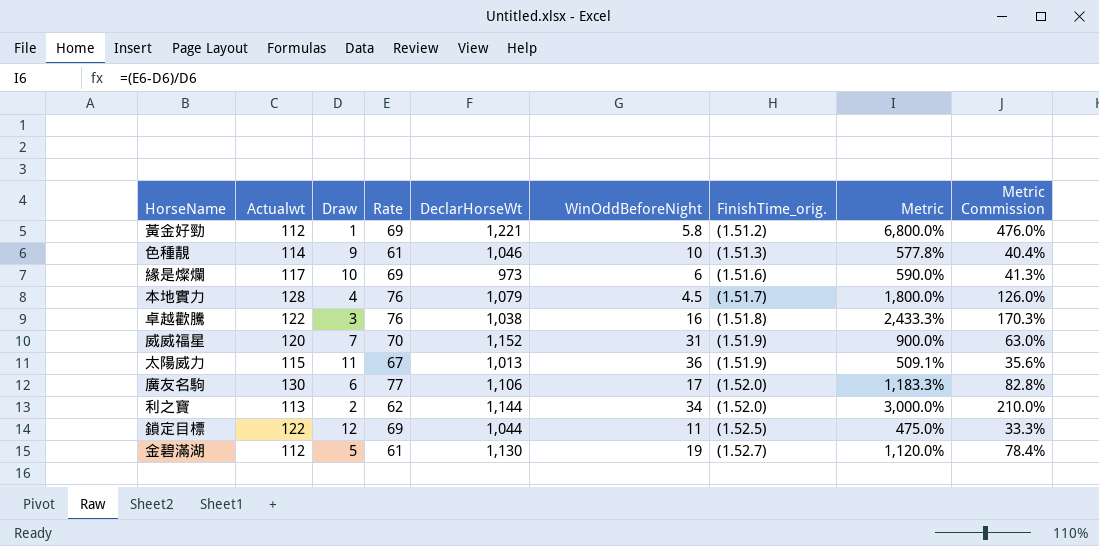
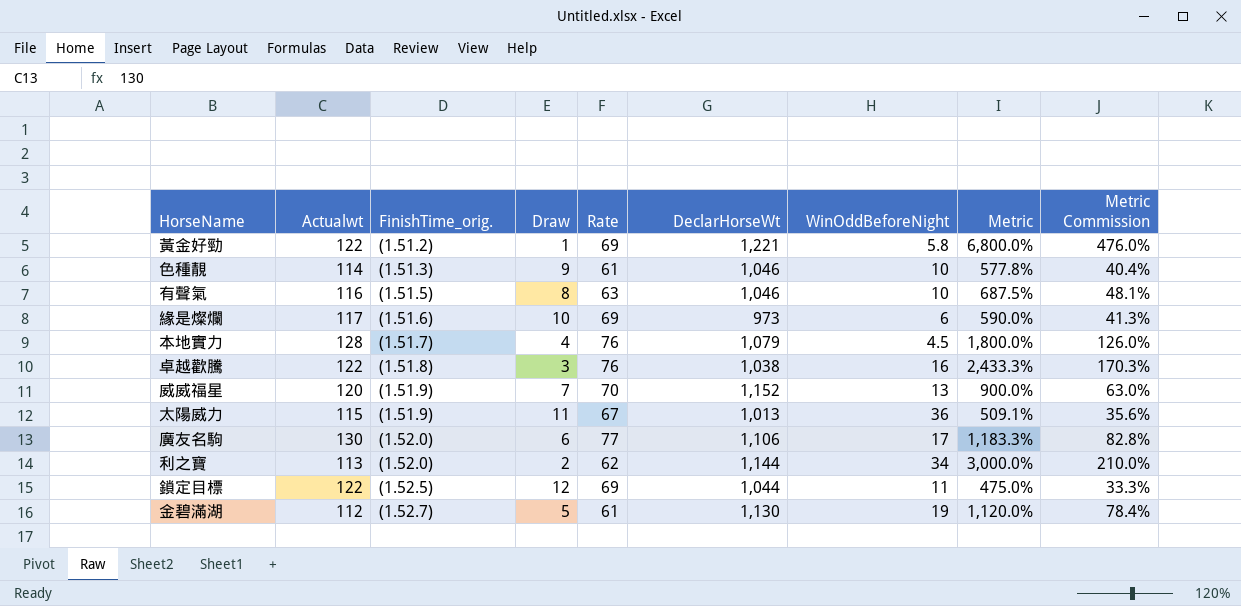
column FinishTime_orig. | position: 7 -> 3
黃金好勁 | Actualwt: 112 -> 122
row 有聲氣: none -> 116 | (1.51.5) | 8 | 63 | 1,046 | 10 | 687.5% | 48.1%
威威福星 | WinOddBeforeNight: 31 -> 13

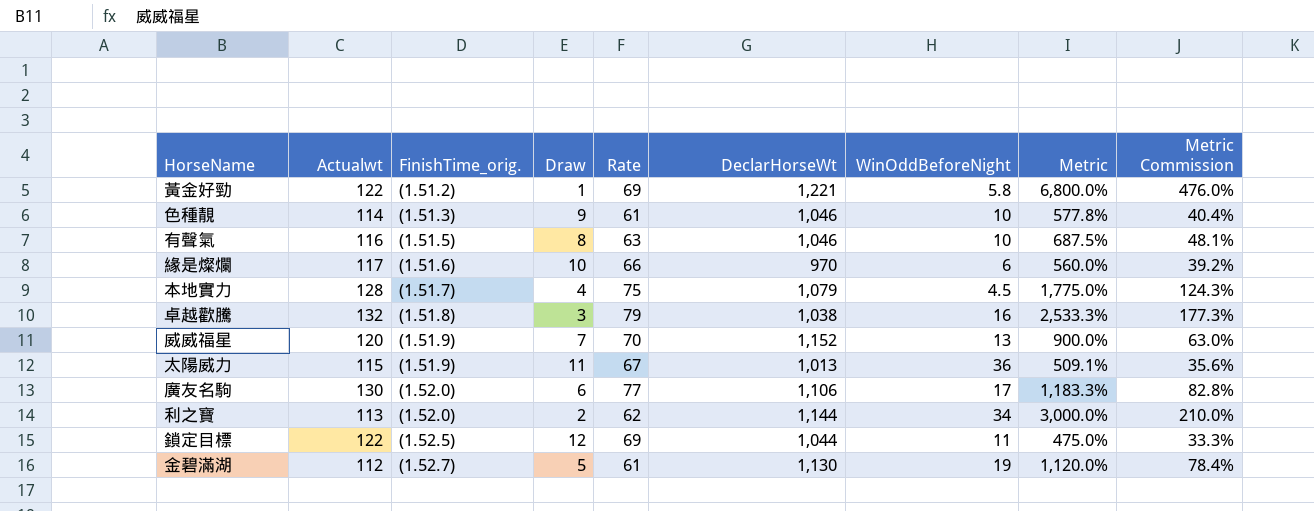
緣是燦爛 | Rate: 69 -> 66
緣是燦爛 | DeclarHorseWt: 973 -> 970
緣是燦爛 | Metric: 590.0% -> 560.0%
緣是燦爛 | Metric Commission: 41.3% -> 39.2%
本地實力 | Rate: 76 -> 75
本地實力 | Metric: 1,800.0% -> 1,775.0%
本地實力 | Metric Commission: 126.0% -> 124.3%
卓越歡騰 | Actualwt: 122 -> 132
卓越歡騰 | Rate: 76 -> 79
卓越歡騰 | Metric: 2,433.3% -> 2,533.3%
卓越歡騰 | Metric Commission: 170.3% -> 177.3%

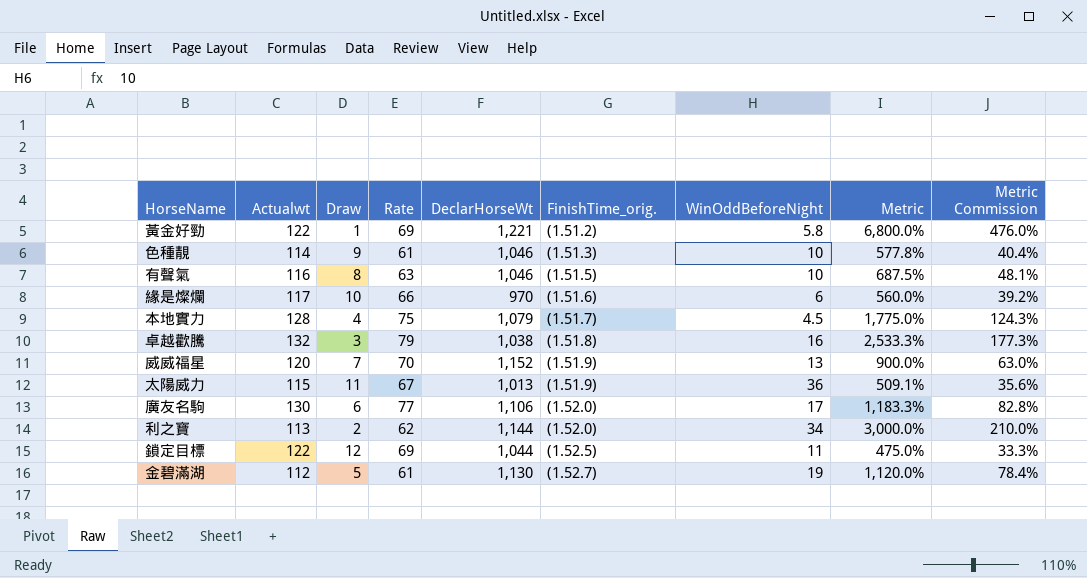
column FinishTime_orig. | position: 3 -> 6

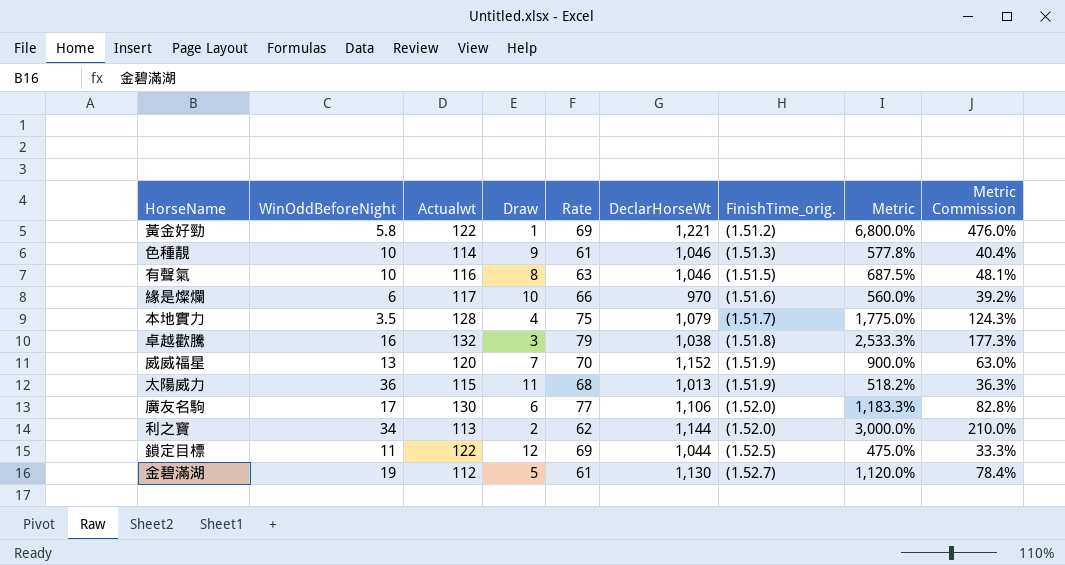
column WinOddBeforeNight | position: 7 -> 2
本地實力 | WinOddBeforeNight: 4.5 -> 3.5
太陽威力 | Rate: 67 -> 68
太陽威力 | Metric: 509.1% -> 518.2%
太陽威力 | Metric Commission: 35.6% -> 36.3%

